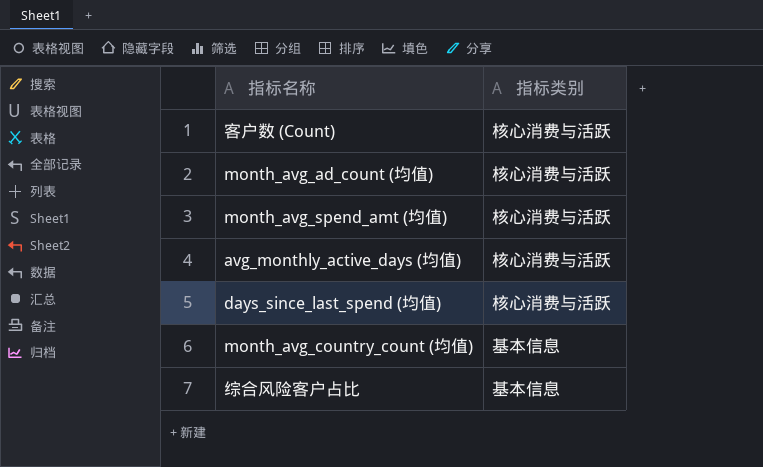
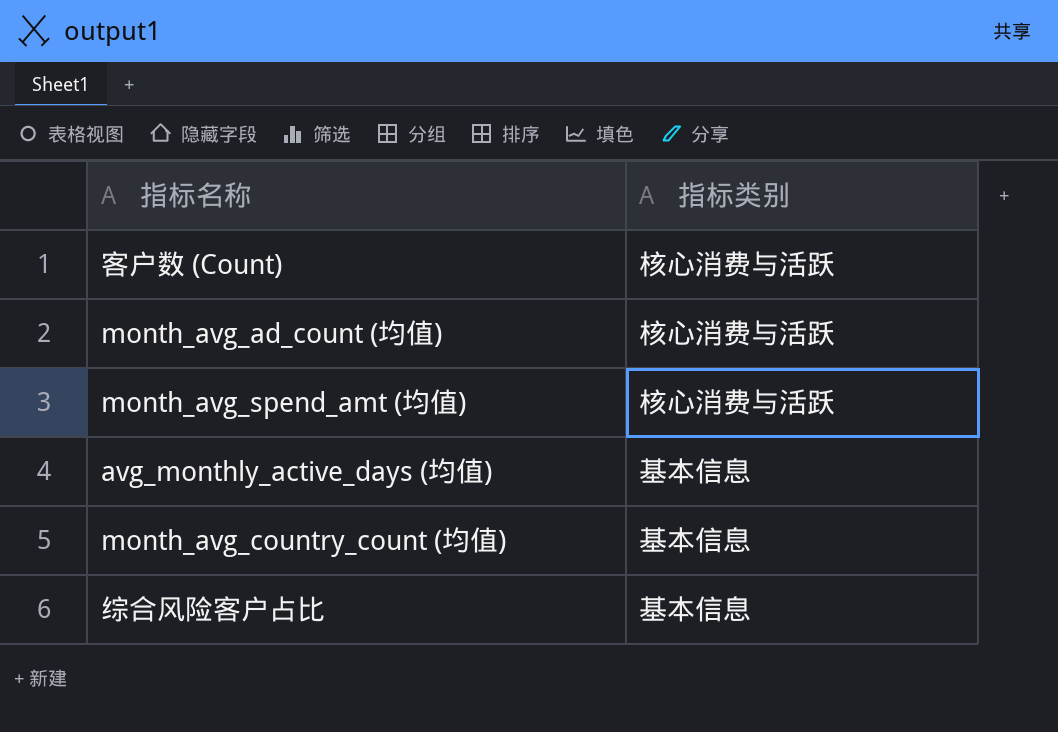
row days_since_last_spend (均值): 核心消费与活跃 -> none
avg_monthly_active_days (均值) | 指标类别: 核心消费与活跃 -> 基本信息

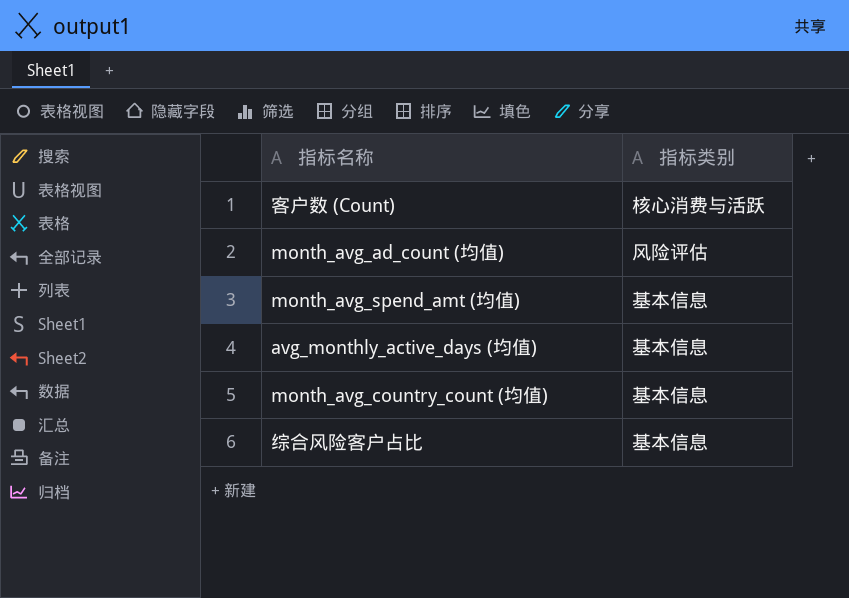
month_avg_ad_count (均值) | 指标类别: 核心消费与活跃 -> 风险评估
month_avg_spend_amt (均值) | 指标类别: 核心消费与活跃 -> 基本信息

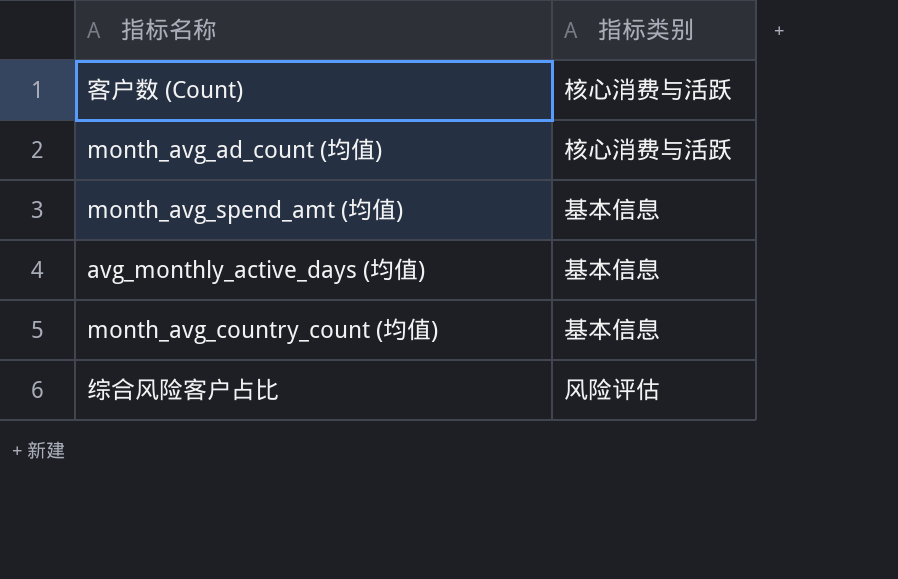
month_avg_ad_count (均值) | 指标类别: 风险评估 -> 核心消费与活跃
综合风险客户占比 | 指标类别: 基本信息 -> 风险评估

